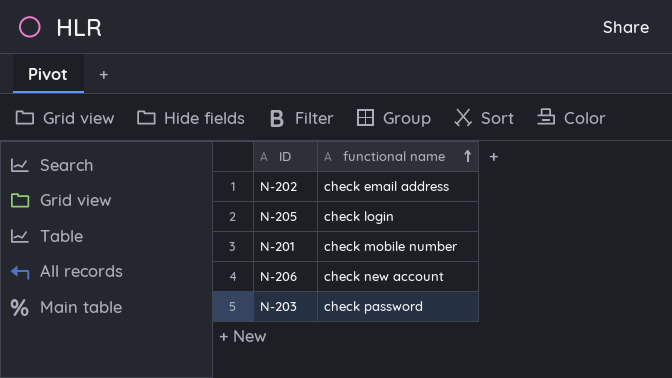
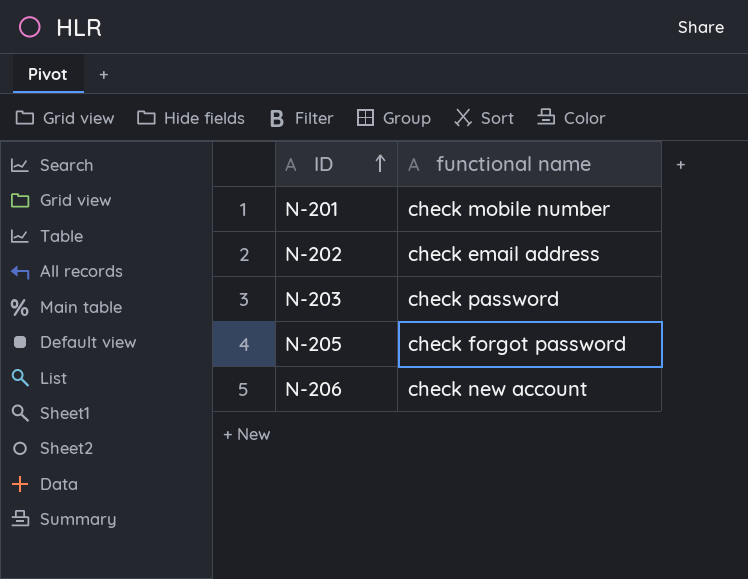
row order: functional name ascending -> ID ascending
N-205 | functional name: check login -> check forgot password

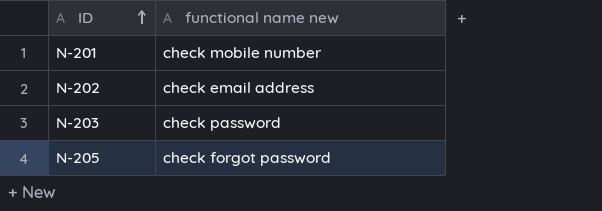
column name: functional name -> functional name new
row N-206: check new account -> none

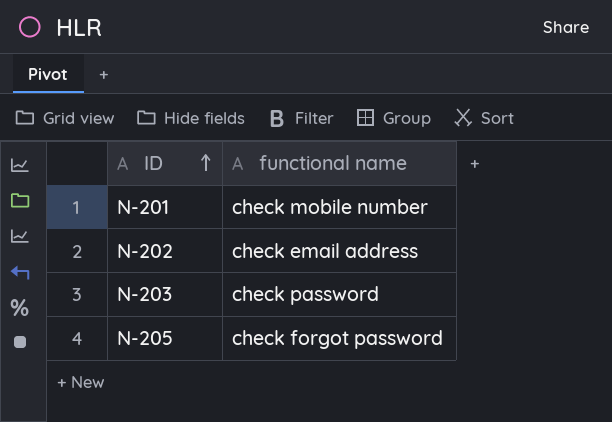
column name: functional name new -> functional name

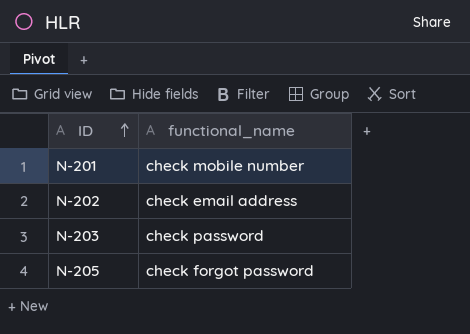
column name: functional name -> functional_name

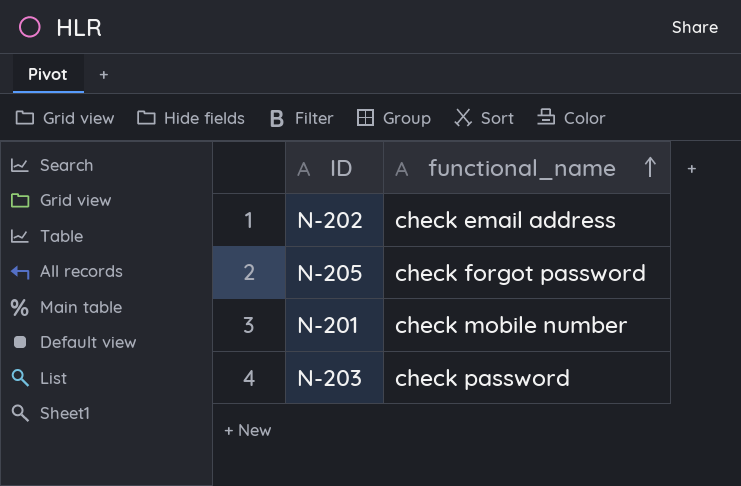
row order: ID ascending -> functional_name ascending

